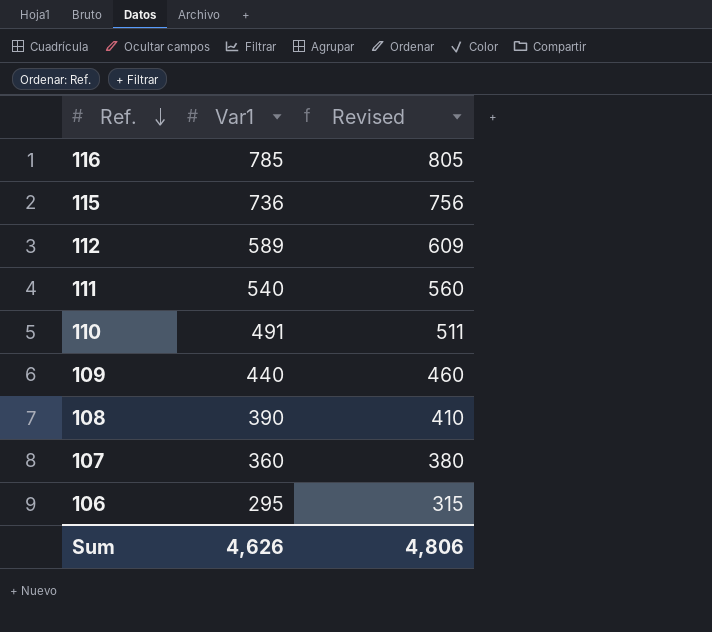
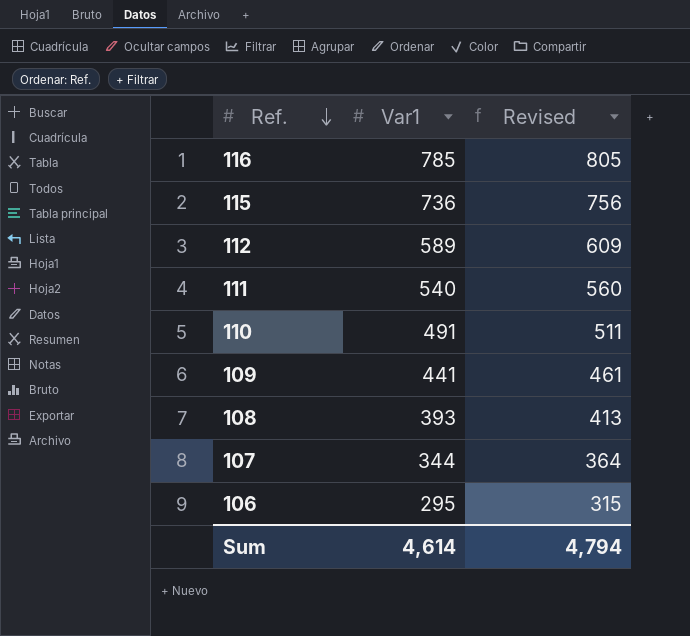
109 | Var1: 440 -> 441
109 | Revised: 460 -> 461
108 | Var1: 390 -> 393
108 | Revised: 410 -> 413
107 | Var1: 360 -> 344
107 | Revised: 380 -> 364
Sum | Var1: 4,626 -> 4,614
Sum | Revised: 4,806 -> 4,794

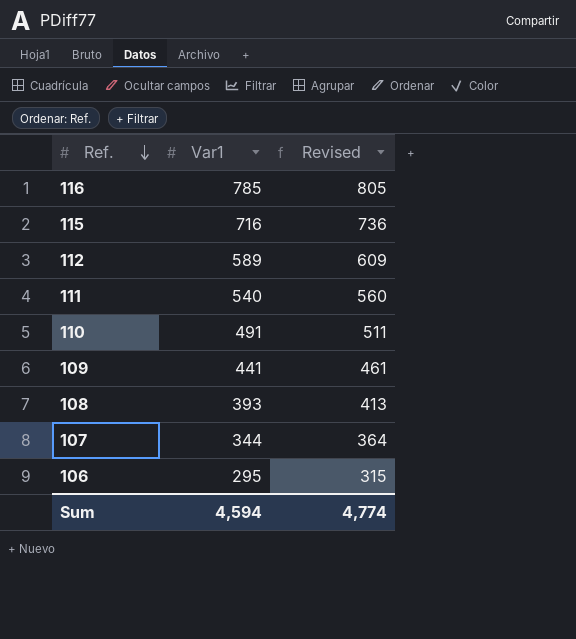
115 | Var1: 736 -> 716
115 | Revised: 756 -> 736
Sum | Var1: 4,614 -> 4,594
Sum | Revised: 4,794 -> 4,774

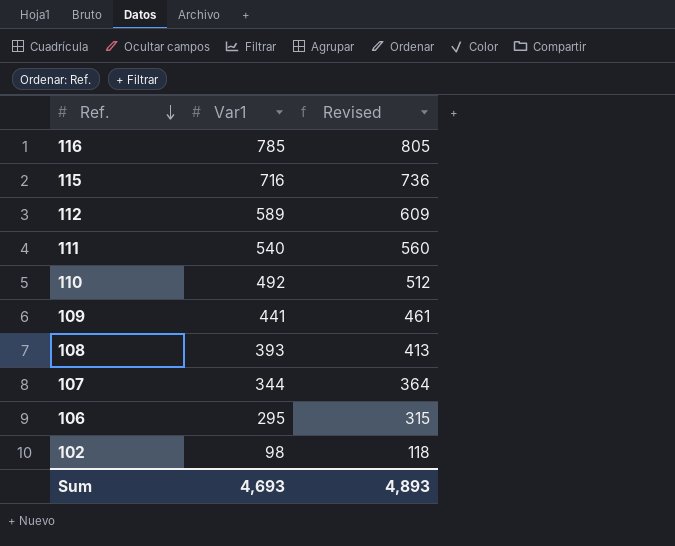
110 | Var1: 491 -> 492
110 | Revised: 511 -> 512
row 102: none -> 98 | 118
Sum | Var1: 4,594 -> 4,693
Sum | Revised: 4,774 -> 4,893

